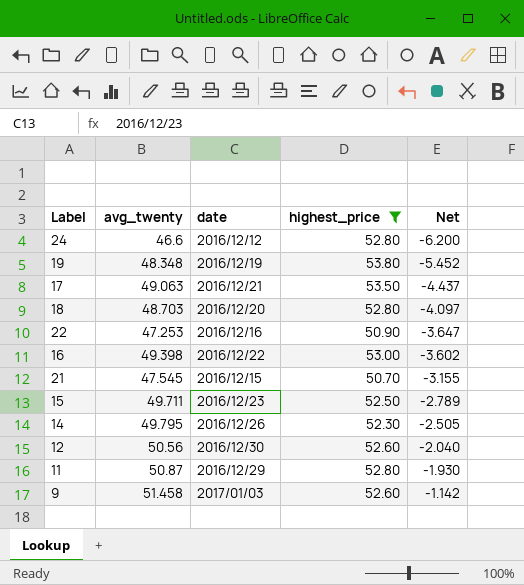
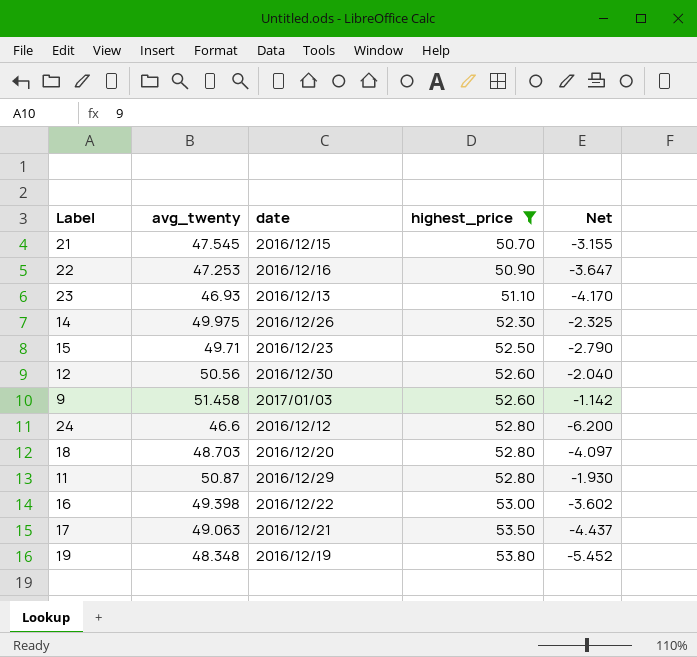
row order: Net ascending -> highest_price ascending
row 23: none -> 46.93 | 2016/12/13 | 51.10 | -4.170
14 | avg_twenty: 49.795 -> 49.975
14 | Net: -2.505 -> -2.325
15 | avg_twenty: 49.711 -> 49.71
15 | Net: -2.789 -> -2.790

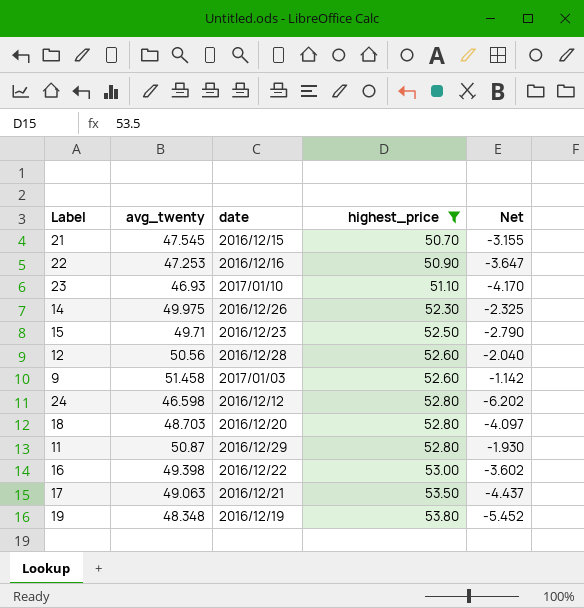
23 | date: 2016/12/13 -> 2017/01/10
12 | date: 2016/12/30 -> 2016/12/28
24 | avg_twenty: 46.6 -> 46.598
24 | Net: -6.200 -> -6.202

